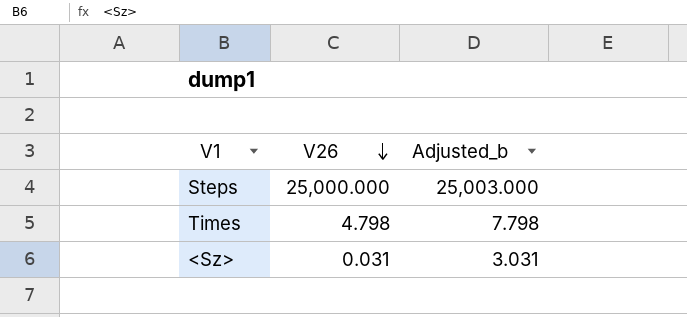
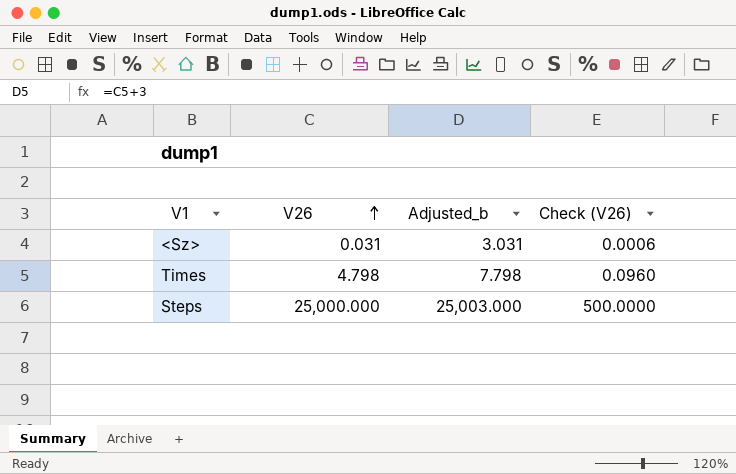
row order: V26 descending -> V26 ascending
column Check (V26) | formula: none -> [V26] * 0.02

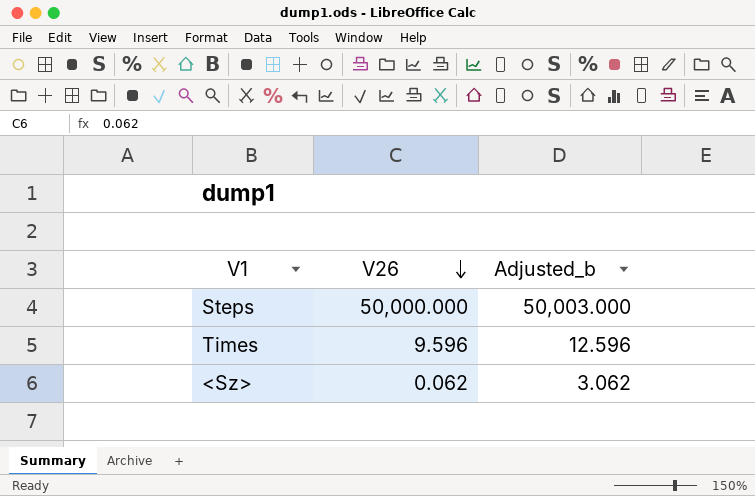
row order: V26 ascending -> V26 descending
column Check (V26) | formula: [V26] * 0.02 -> none
Steps | V26: 25,000.000 -> 50,000.000
Steps | Adjusted_b: 25,003.000 -> 50,003.000
Times | V26: 4.798 -> 9.596
Times | Adjusted_b: 7.798 -> 12.596
<Sz> | V26: 0.031 -> 0.062
<Sz> | Adjusted_b: 3.031 -> 3.062

